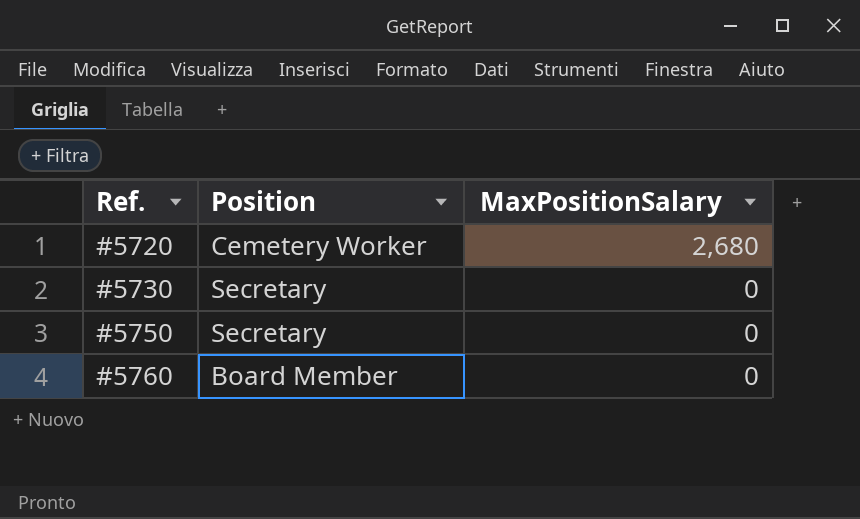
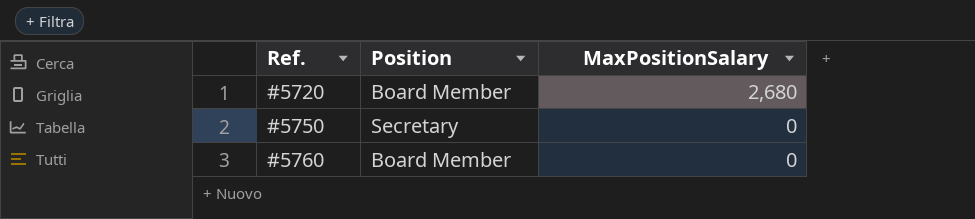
row #5730: Secretary | 0 -> none
#5720 | Position: Cemetery Worker -> Board Member

